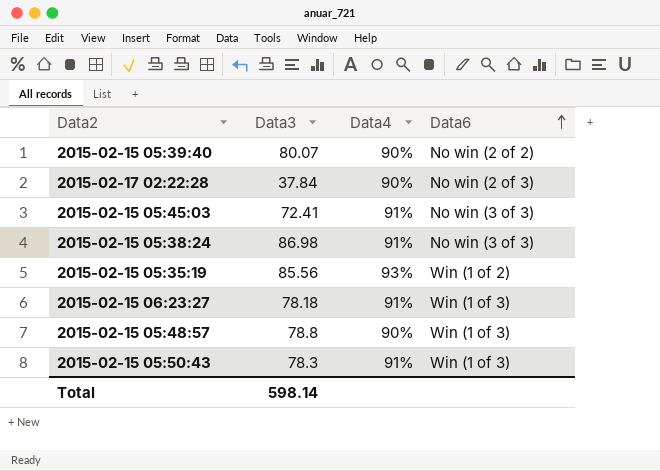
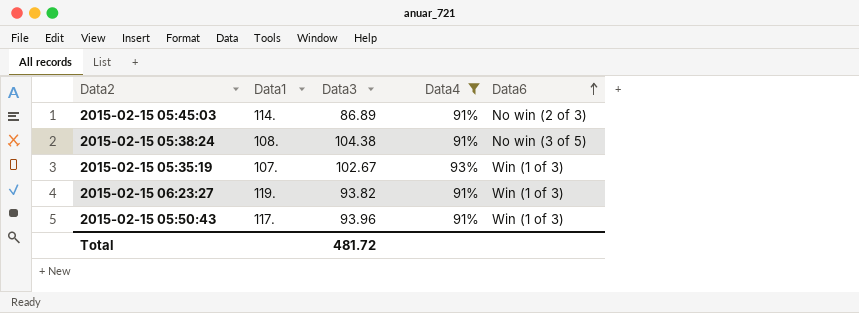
filter: none -> Data4 != 90%
column Data1 | position: none -> 2
2015-02-15 05:45:03 | Data3: 72.41 -> 86.89
2015-02-15 05:45:03 | Data6: No win (3 of 3) -> No win (2 of 3)
2015-02-15 05:38:24 | Data3: 86.98 -> 104.38
2015-02-15 05:38:24 | Data6: No win (3 of 3) -> No win (3 of 5)
2015-02-15 05:35:19 | Data3: 85.56 -> 102.67
2015-02-15 05:35:19 | Data6: Win (1 of 2) -> Win (1 of 3)
2015-02-15 06:23:27 | Data3: 78.18 -> 93.82
2015-02-15 05:50:43 | Data3: 78.3 -> 93.96
Total | Data3: 598.14 -> 481.72

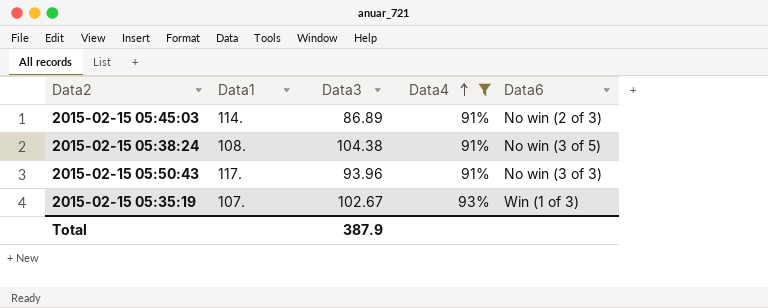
row order: Data6 ascending -> Data4 ascending
row 2015-02-15 06:23:27: 119. | 93.82 | 91% | Win (1 of 3) -> none
2015-02-15 05:50:43 | Data6: Win (1 of 3) -> No win (3 of 3)
Total | Data3: 481.72 -> 387.9

